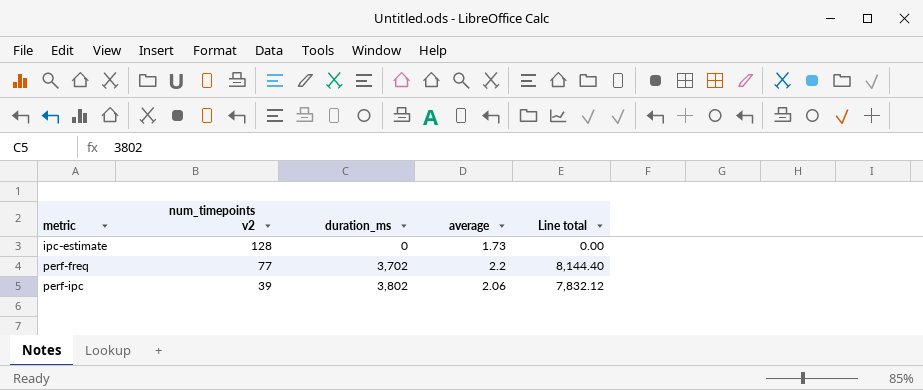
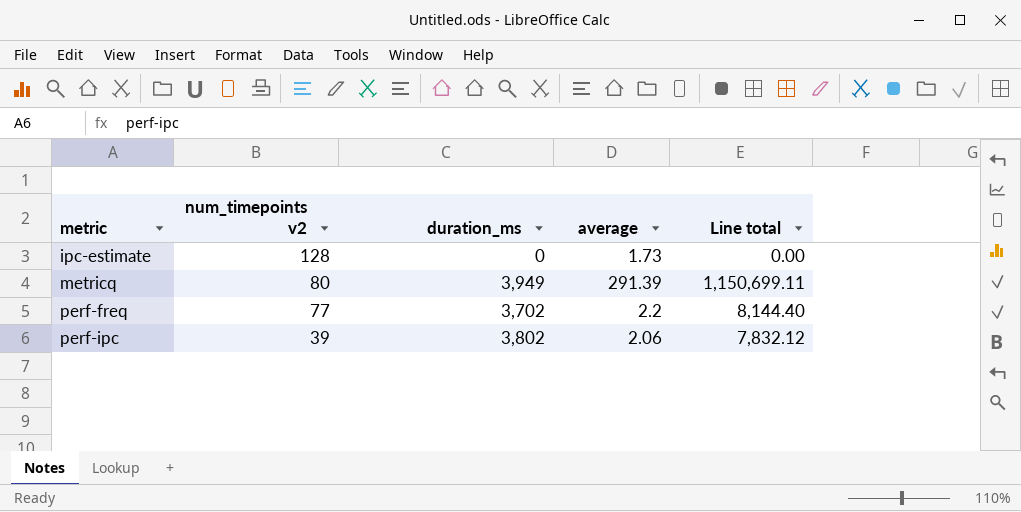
row metricq: none -> 80 | 3,949 | 291.39 | 1,150,699.11

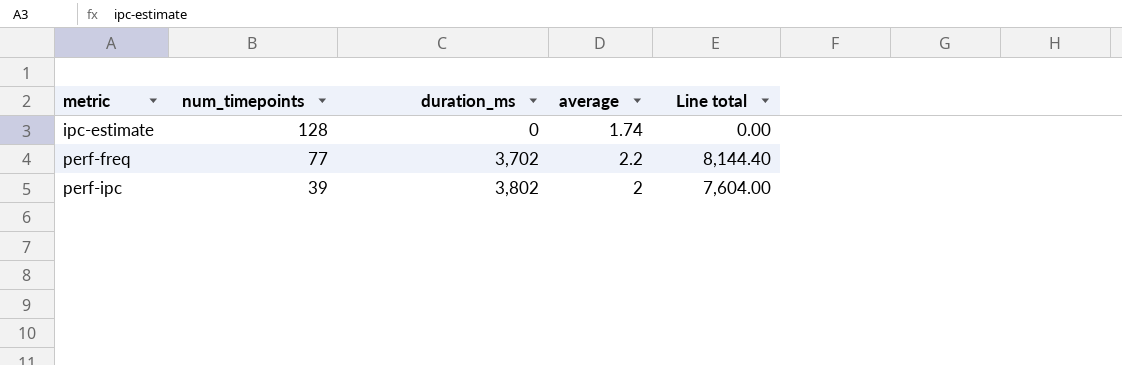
column name: num_timepoints v2 -> num_timepoints
row metricq: 80 | 3,949 | 291.39 | 1,150,699.11 -> none
ipc-estimate | average: 1.73 -> 1.74
perf-ipc | average: 2.06 -> 2
perf-ipc | Line total: 7,832.12 -> 7,604.00

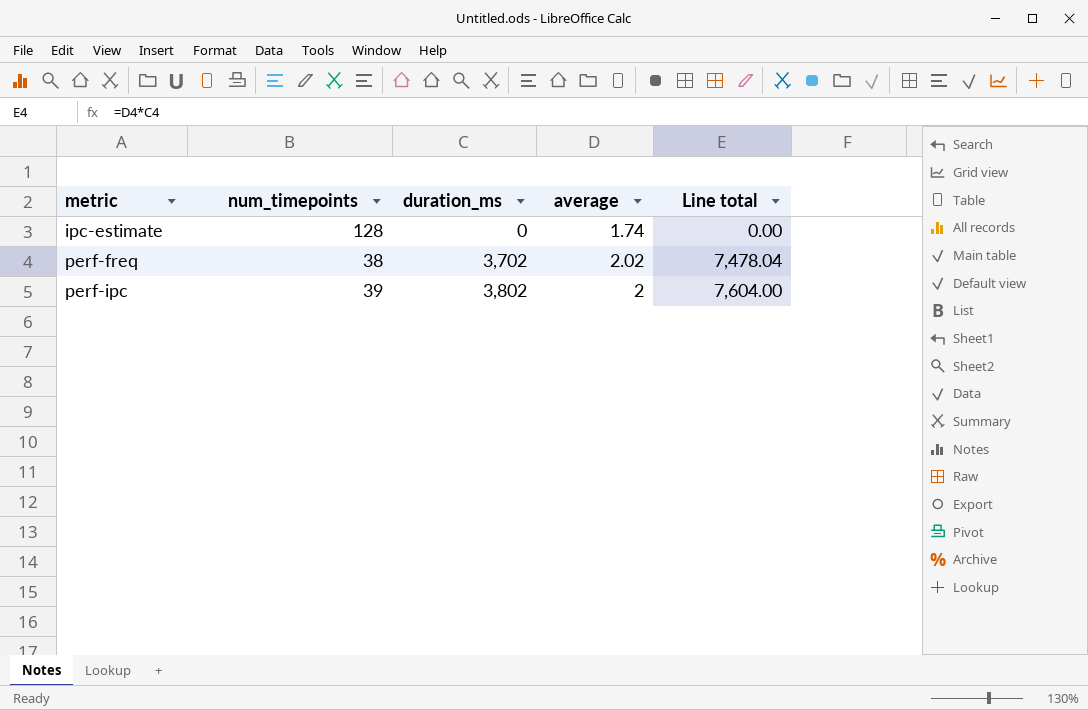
perf-freq | num_timepoints: 77 -> 38
perf-freq | average: 2.2 -> 2.02
perf-freq | Line total: 8,144.40 -> 7,478.04

